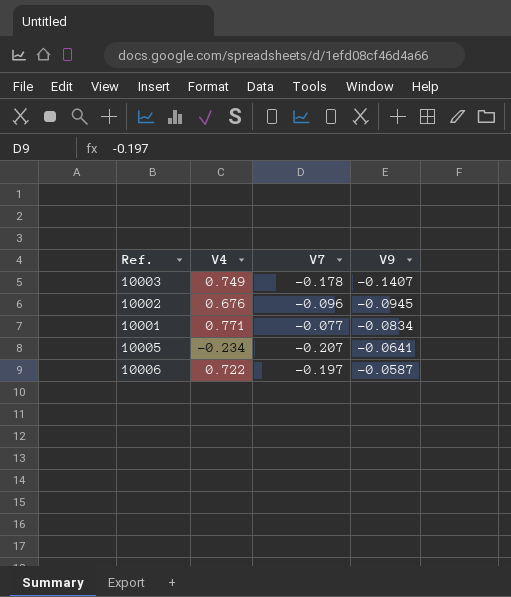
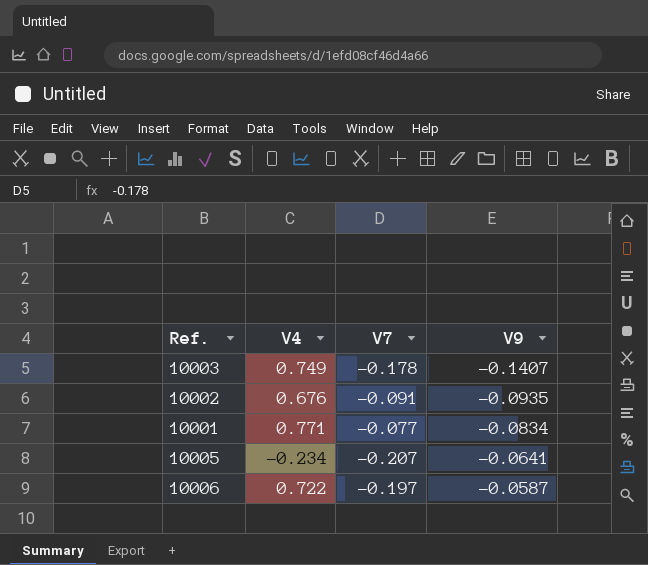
10002 | V7: -0.096 -> -0.091
10002 | V9: -0.0945 -> -0.0935

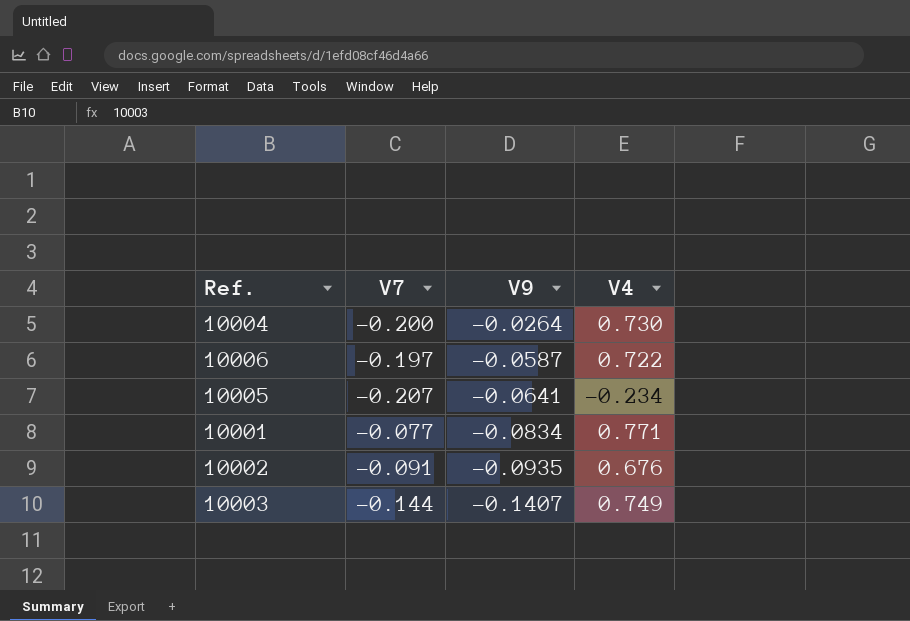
row order: V9 ascending -> V9 descending
column V4 | position: 2 -> 4
row 10004: none -> -0.200 | -0.0264 | 0.730
10003 | V7: -0.178 -> -0.144

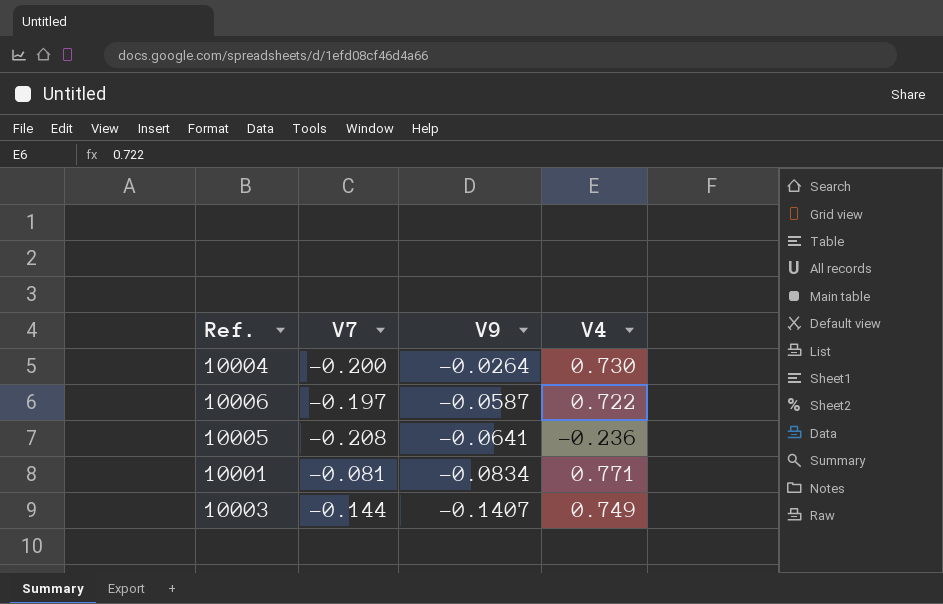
row 10002: -0.091 | -0.0935 | 0.676 -> none
10005 | V7: -0.207 -> -0.208
10005 | V4: -0.234 -> -0.236
10001 | V7: -0.077 -> -0.081

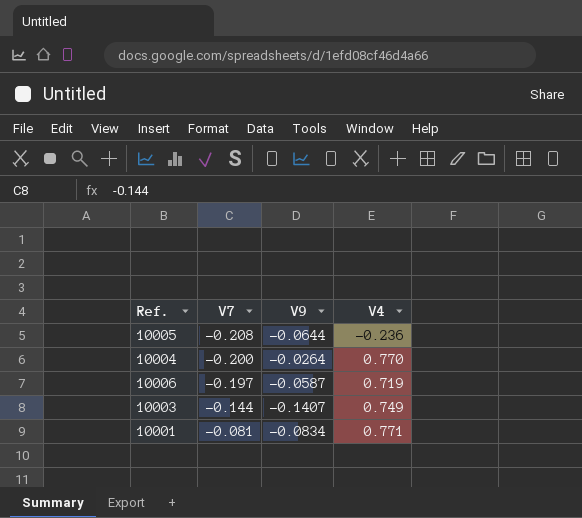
row order: V9 descending -> V7 ascending
10005 | V9: -0.0641 -> -0.0644
10004 | V4: 0.730 -> 0.770
10006 | V4: 0.722 -> 0.719

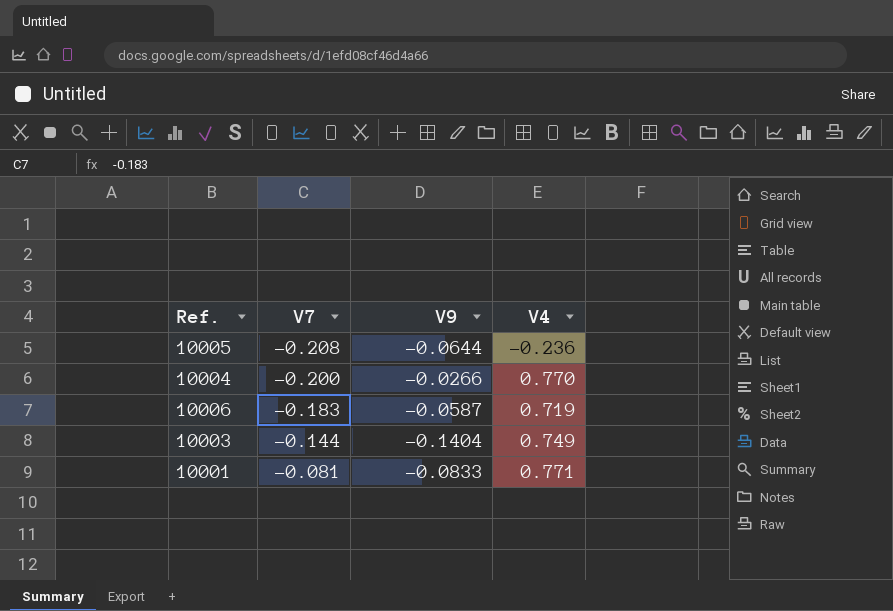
10004 | V9: -0.0264 -> -0.0266
10006 | V7: -0.197 -> -0.183
10003 | V9: -0.1407 -> -0.1404
10001 | V9: -0.0834 -> -0.0833

